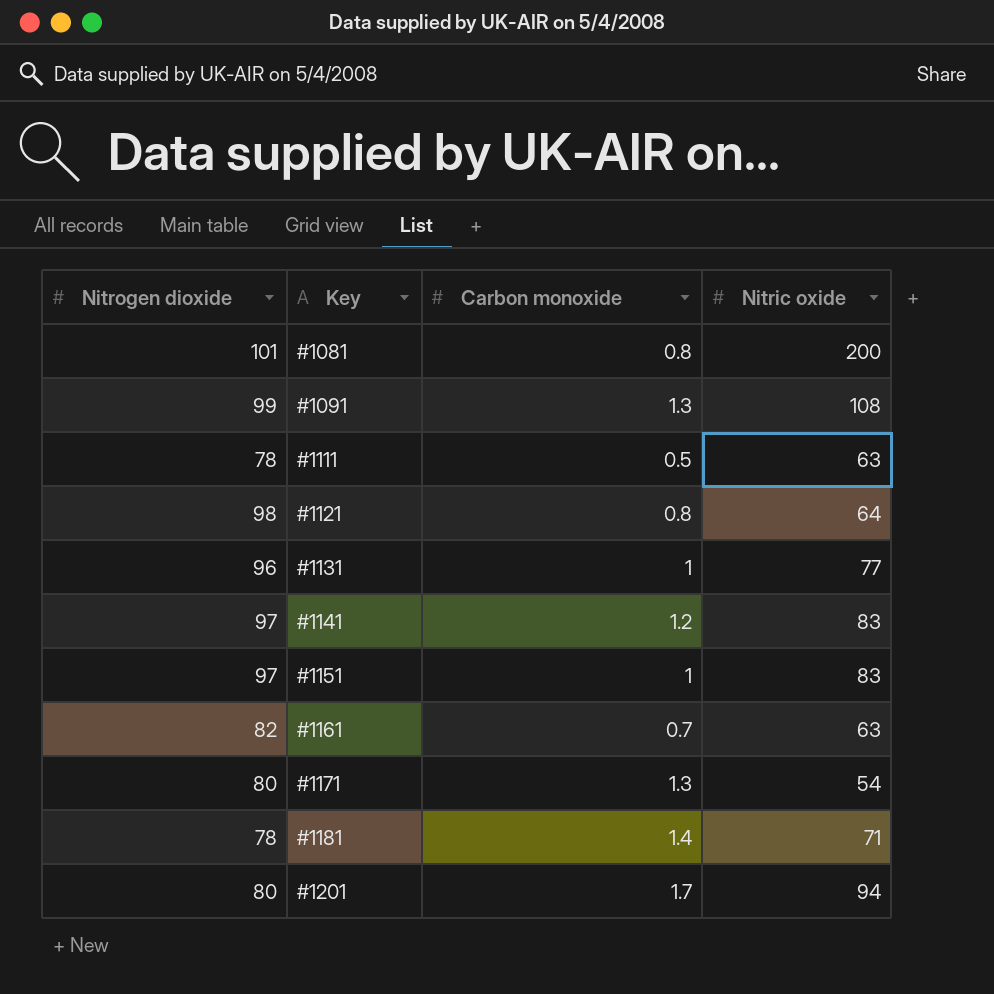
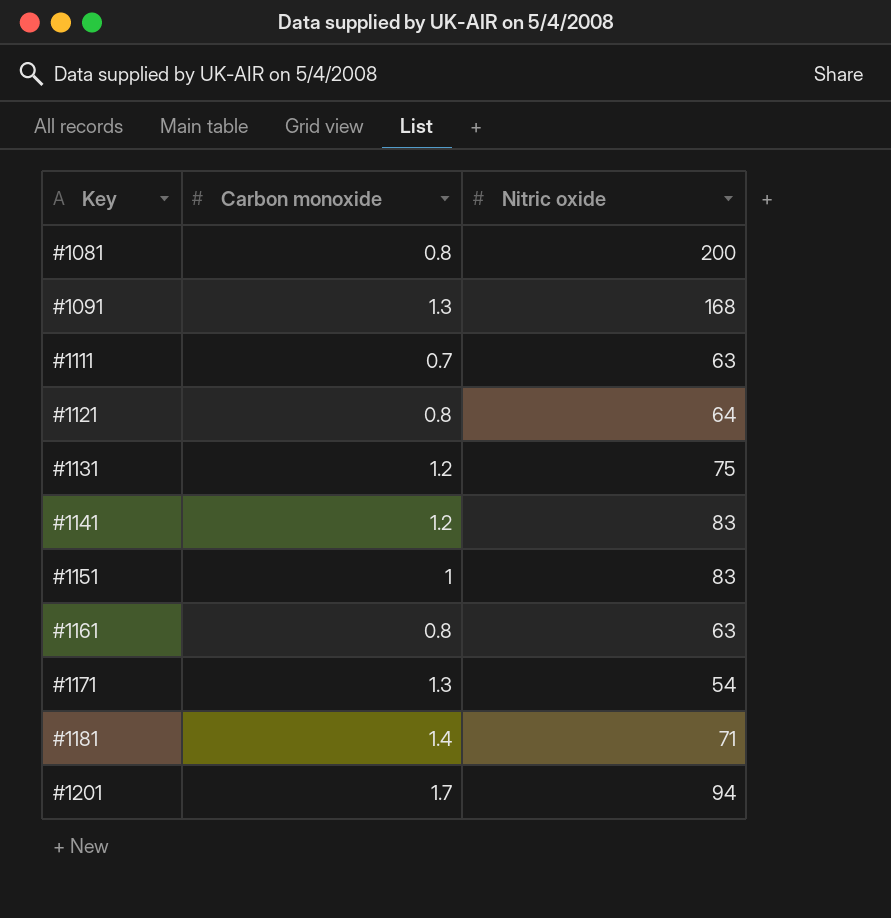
column Nitrogen dioxide | position: 1 -> none
#1091 | Nitric oxide: 108 -> 168
#1111 | Carbon monoxide: 0.5 -> 0.7
#1131 | Carbon monoxide: 1 -> 1.2
#1131 | Nitric oxide: 77 -> 75
#1161 | Carbon monoxide: 0.7 -> 0.8

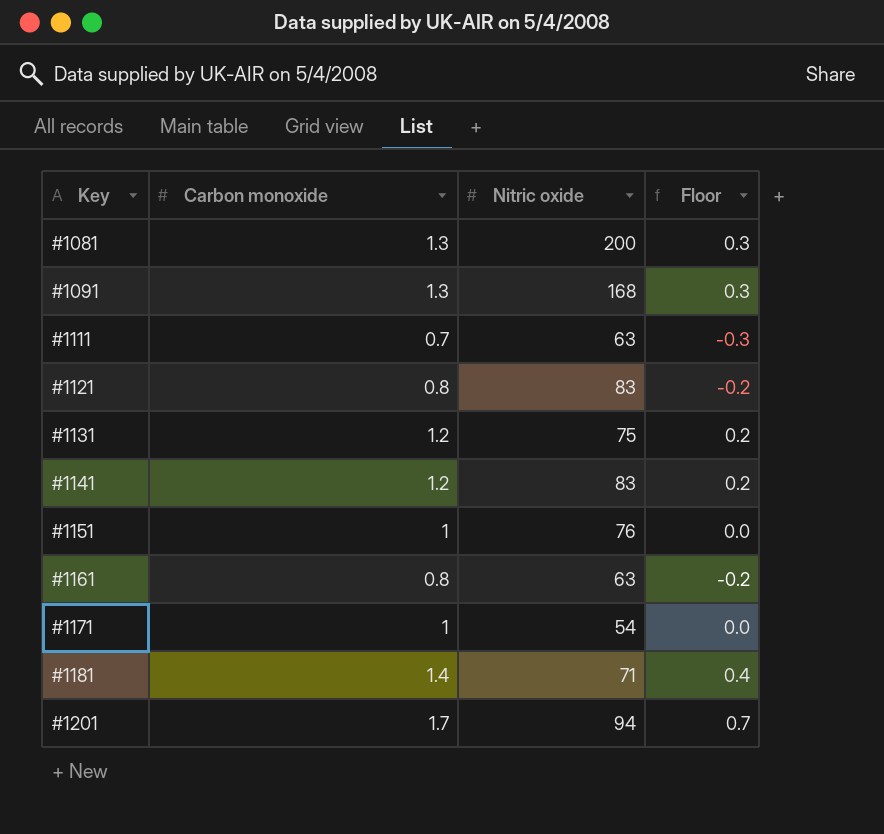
column Floor | formula: none -> [Carbon monoxide] - 1
#1081 | Carbon monoxide: 0.8 -> 1.3
#1121 | Nitric oxide: 64 -> 83
#1151 | Nitric oxide: 83 -> 76
#1171 | Carbon monoxide: 1.3 -> 1

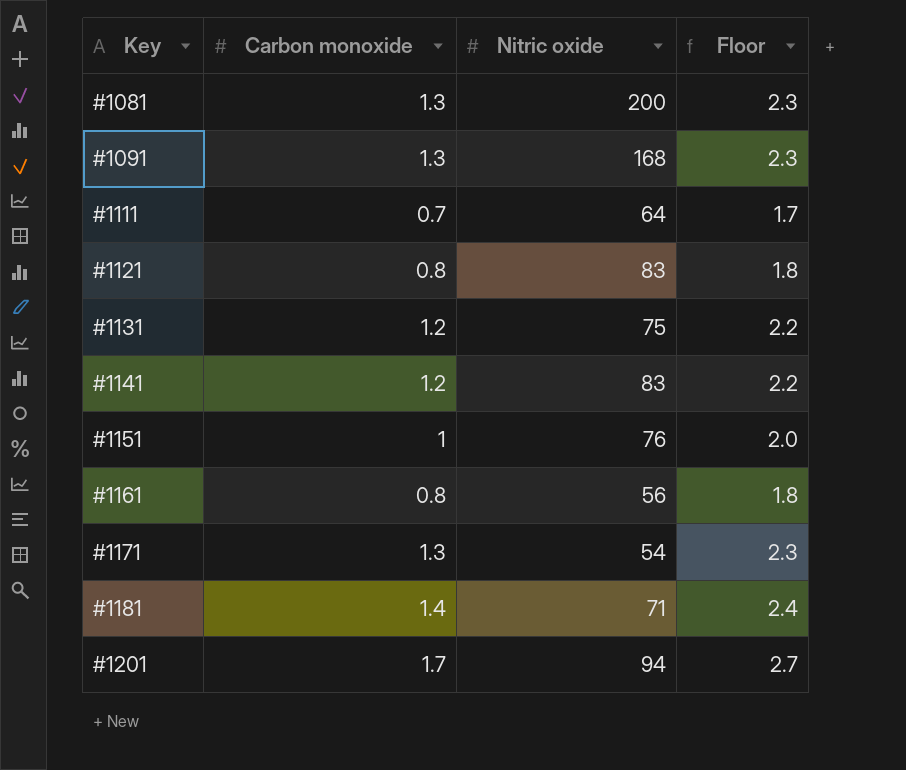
column Floor | formula: [Carbon monoxide] - 1 -> [Carbon monoxide] + 1
#1111 | Nitric oxide: 63 -> 64
#1161 | Nitric oxide: 63 -> 56
#1171 | Carbon monoxide: 1 -> 1.3

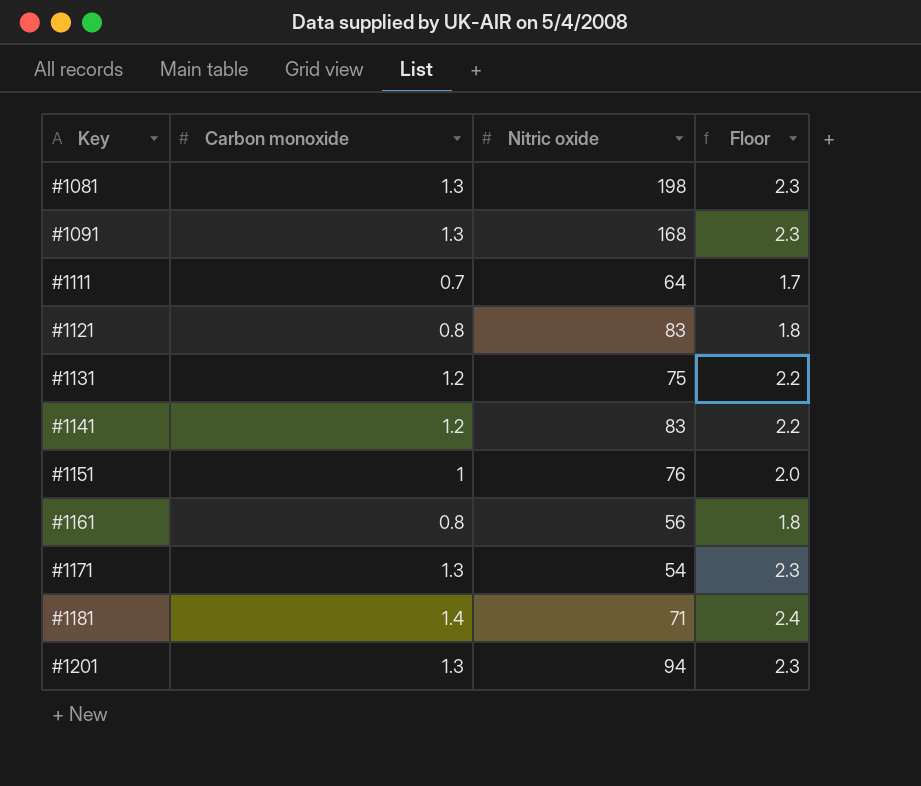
#1081 | Nitric oxide: 200 -> 198
#1201 | Carbon monoxide: 1.7 -> 1.3
#1201 | Floor: 2.7 -> 2.3

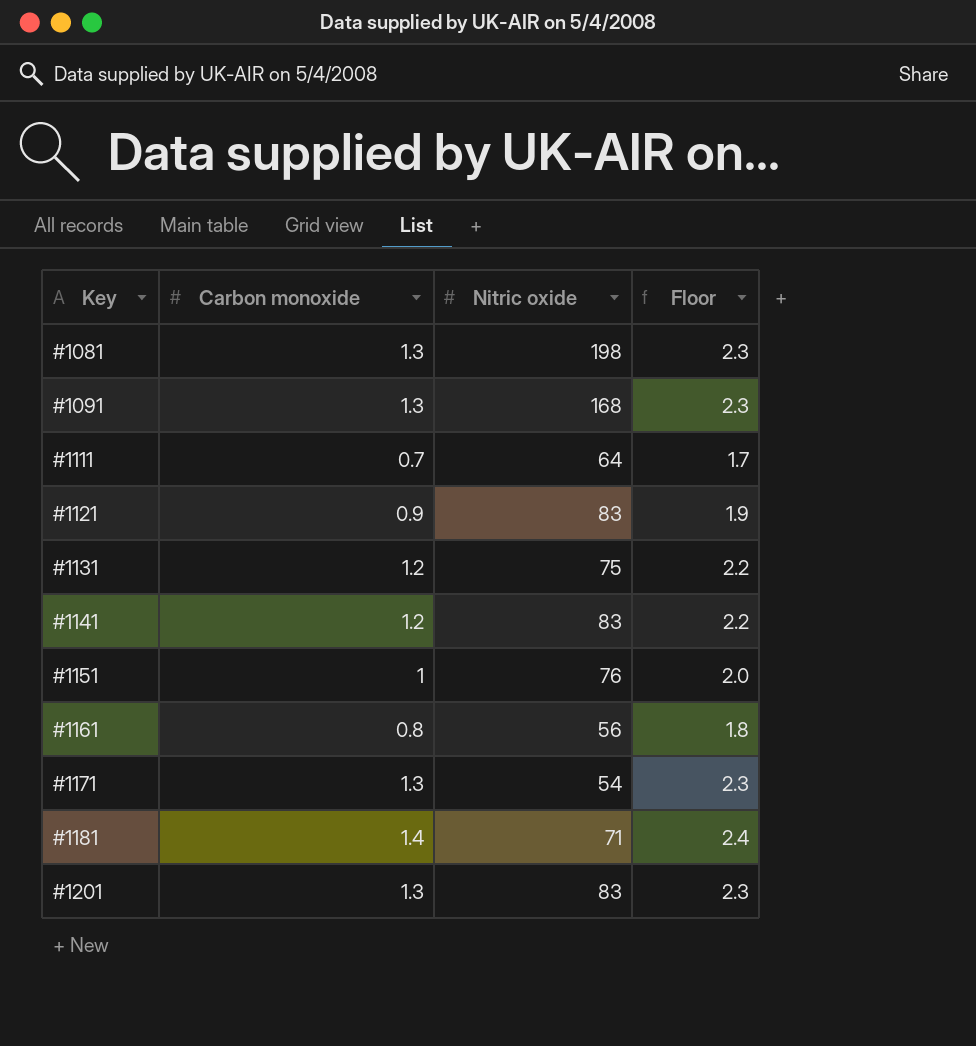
#1121 | Carbon monoxide: 0.8 -> 0.9
#1121 | Floor: 1.8 -> 1.9
#1201 | Nitric oxide: 94 -> 83

